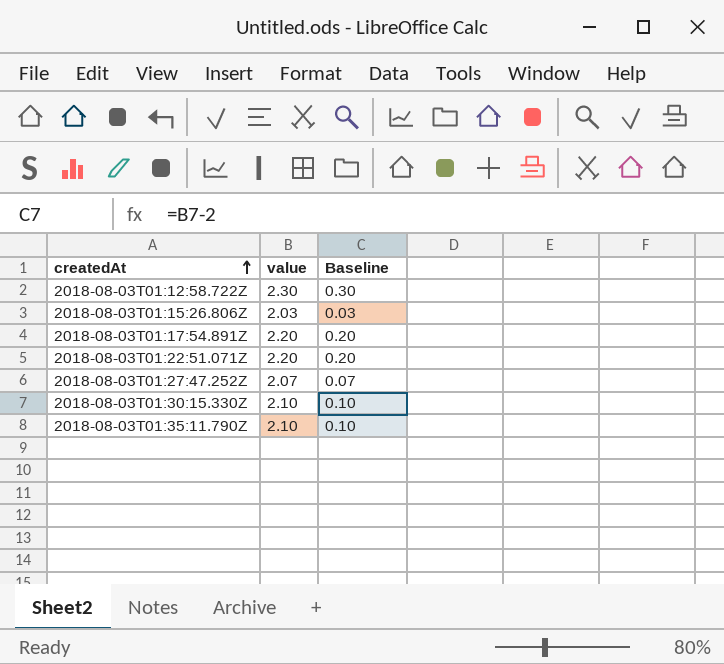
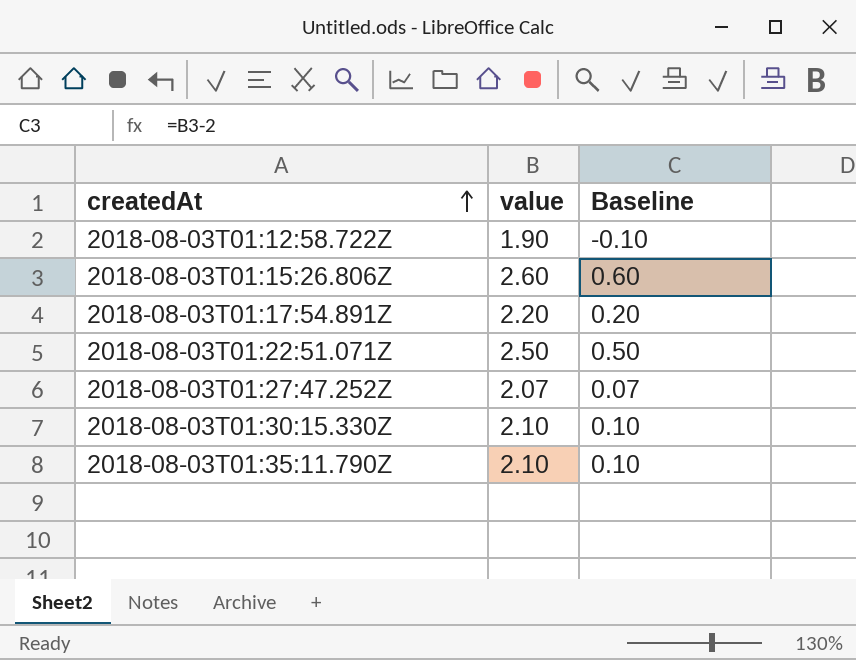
2018-08-03T01:12:58.722Z | value: 2.30 -> 1.90
2018-08-03T01:12:58.722Z | Baseline: 0.30 -> -0.10
2018-08-03T01:15:26.806Z | value: 2.03 -> 2.60
2018-08-03T01:15:26.806Z | Baseline: 0.03 -> 0.60
2018-08-03T01:22:51.071Z | value: 2.20 -> 2.50
2018-08-03T01:22:51.071Z | Baseline: 0.20 -> 0.50

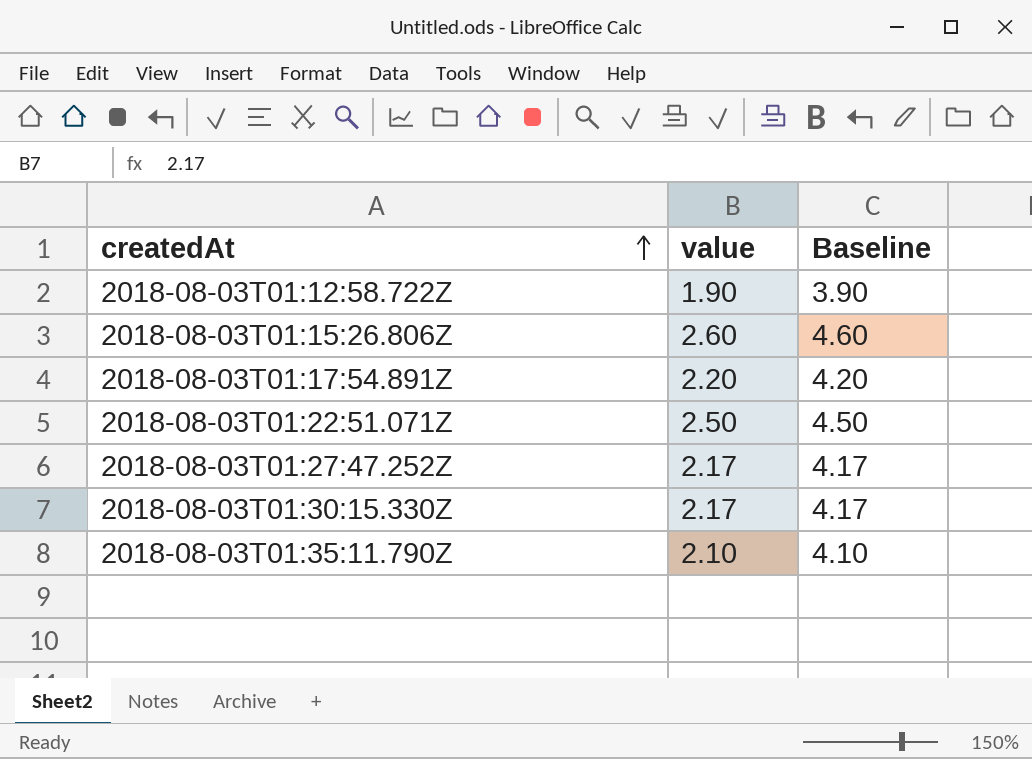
column Baseline | formula: [value] - 2 -> [value] + 2
2018-08-03T01:27:47.252Z | value: 2.07 -> 2.17
2018-08-03T01:30:15.330Z | value: 2.10 -> 2.17

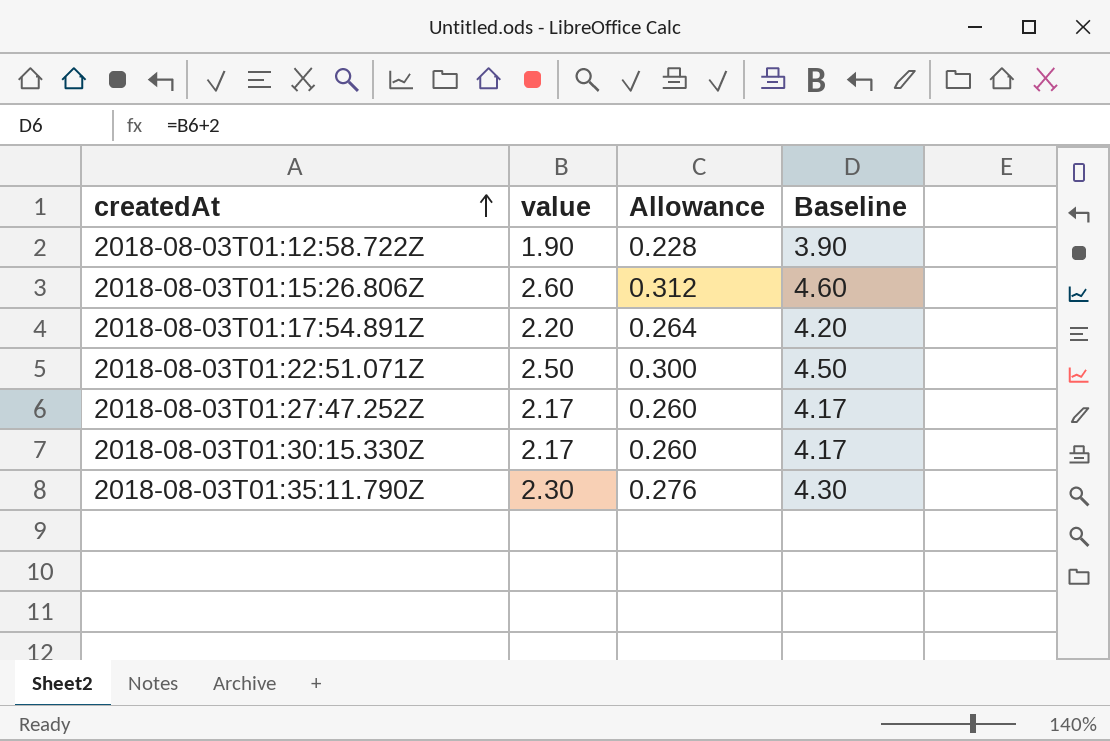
column Allowance | formula: none -> [value] * 0.12
2018-08-03T01:35:11.790Z | value: 2.10 -> 2.30
2018-08-03T01:35:11.790Z | Baseline: 4.10 -> 4.30

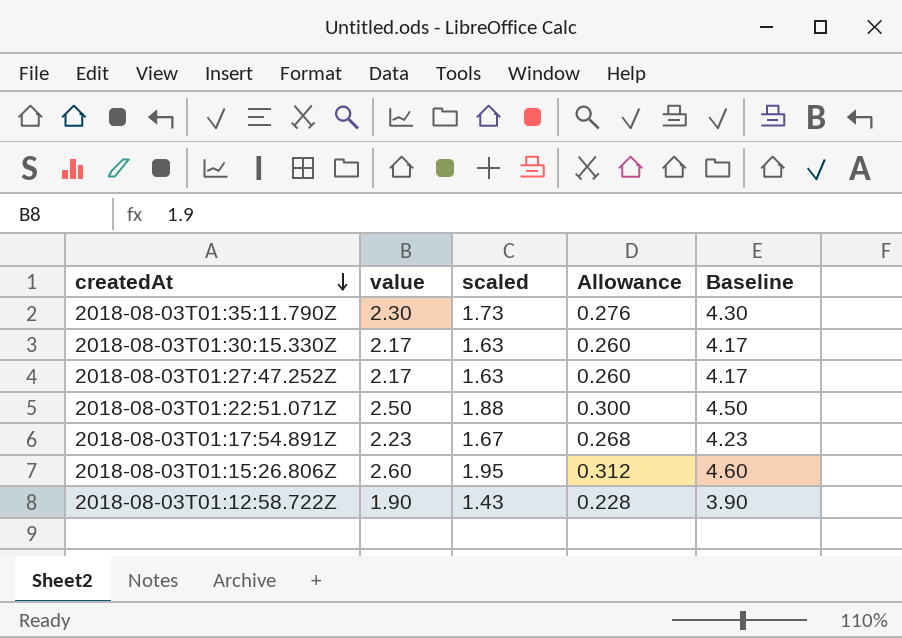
row order: createdAt ascending -> createdAt descending
column scaled | formula: none -> [value] * 0.75
2018-08-03T01:17:54.891Z | value: 2.20 -> 2.23
2018-08-03T01:17:54.891Z | Allowance: 0.264 -> 0.268
2018-08-03T01:17:54.891Z | Baseline: 4.20 -> 4.23

